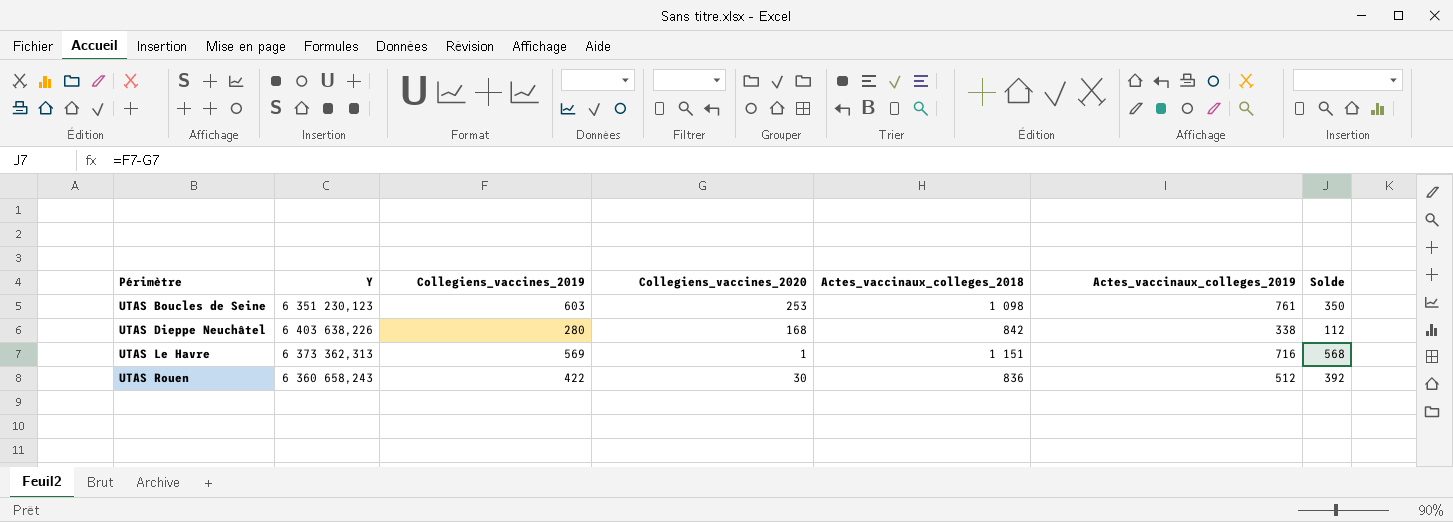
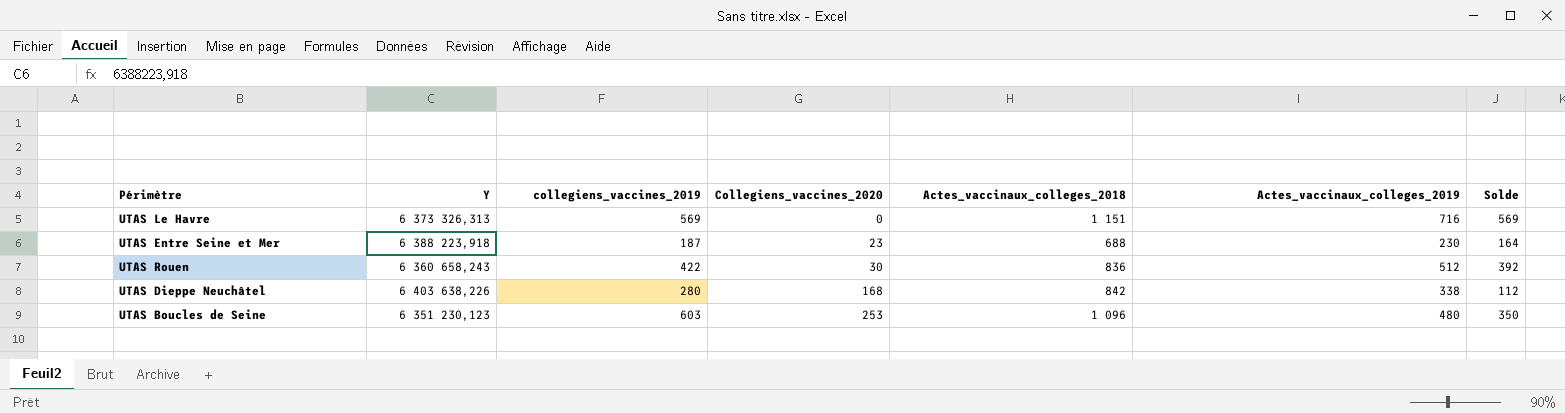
row order: Périmètre ascending -> Collegiens_vaccines_2020 ascending
column name: Collegiens_vaccines_2019 -> collegiens_vaccines_2019
UTAS Le Havre | Y: 6 373 362,313 -> 6 373 326,313
UTAS Le Havre | Collegiens_vaccines_2020: 1 -> 0
UTAS Le Havre | Solde: 568 -> 569
row UTAS Entre Seine et Mer: none -> 6 388 223,918 | 187 | 23 | 688 | 230 | 164
UTAS Boucles de Seine | Actes_vaccinaux_colleges_2018: 1 098 -> 1 096
UTAS Boucles de Seine | Actes_vaccinaux_colleges_2019: 761 -> 480

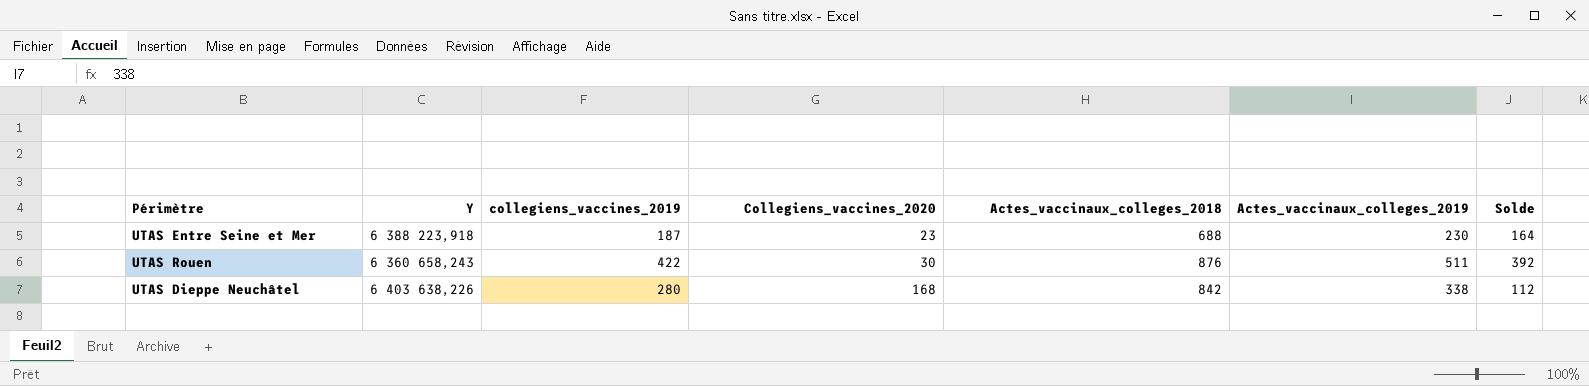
row UTAS Le Havre: 6 373 326,313 | 569 | 0 | 1 151 | 716 | 569 -> none
row UTAS Boucles de Seine: 6 351 230,123 | 603 | 253 | 1 096 | 480 | 350 -> none
UTAS Rouen | Actes_vaccinaux_colleges_2018: 836 -> 876
UTAS Rouen | Actes_vaccinaux_colleges_2019: 512 -> 511

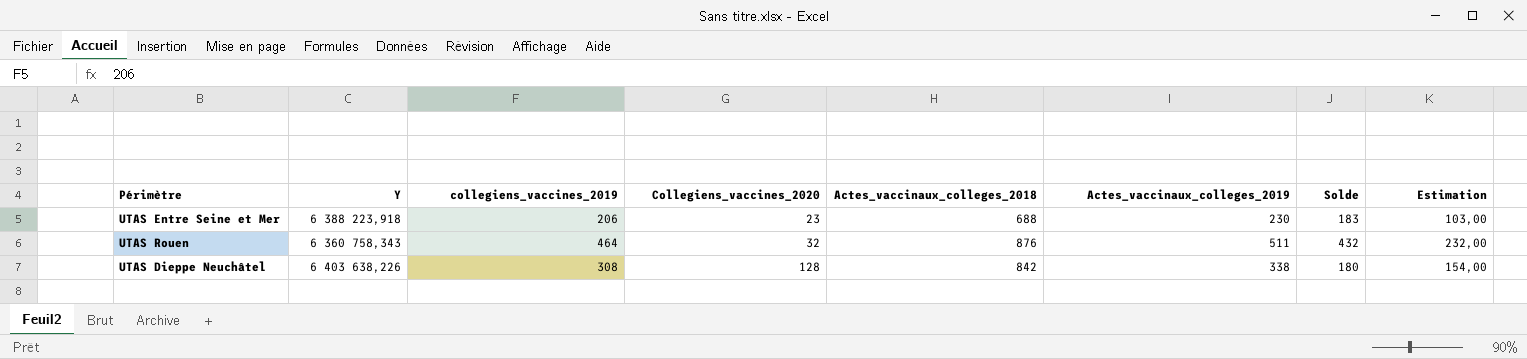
column Estimation | formula: none -> [collegiens_vaccines_2019] * 0,5
UTAS Entre Seine et Mer | collegiens_vaccines_2019: 187 -> 206
UTAS Entre Seine et Mer | Solde: 164 -> 183
UTAS Rouen | Y: 6 360 658,243 -> 6 360 758,343
UTAS Rouen | collegiens_vaccines_2019: 422 -> 464
UTAS Rouen | Collegiens_vaccines_2020: 30 -> 32
UTAS Rouen | Solde: 392 -> 432
UTAS Dieppe Neuchâtel | collegiens_vaccines_2019: 280 -> 308
UTAS Dieppe Neuchâtel | Collegiens_vaccines_2020: 168 -> 128
UTAS Dieppe Neuchâtel | Solde: 112 -> 180

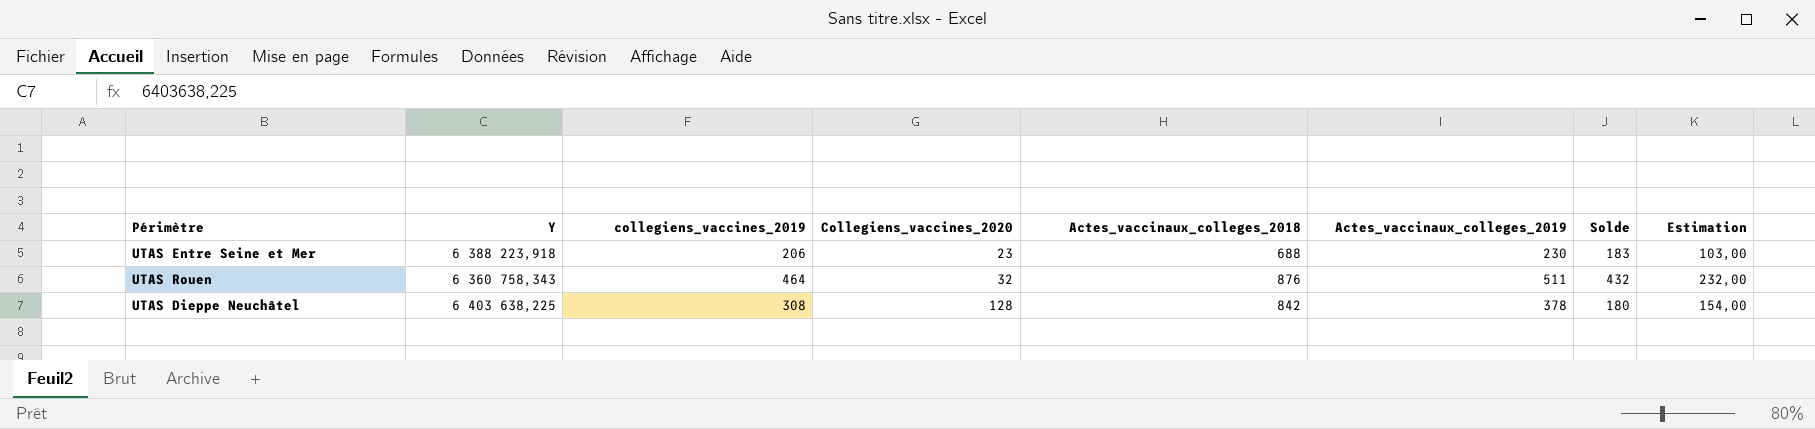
UTAS Dieppe Neuchâtel | Y: 6 403 638,226 -> 6 403 638,225
UTAS Dieppe Neuchâtel | Actes_vaccinaux_colleges_2019: 338 -> 378

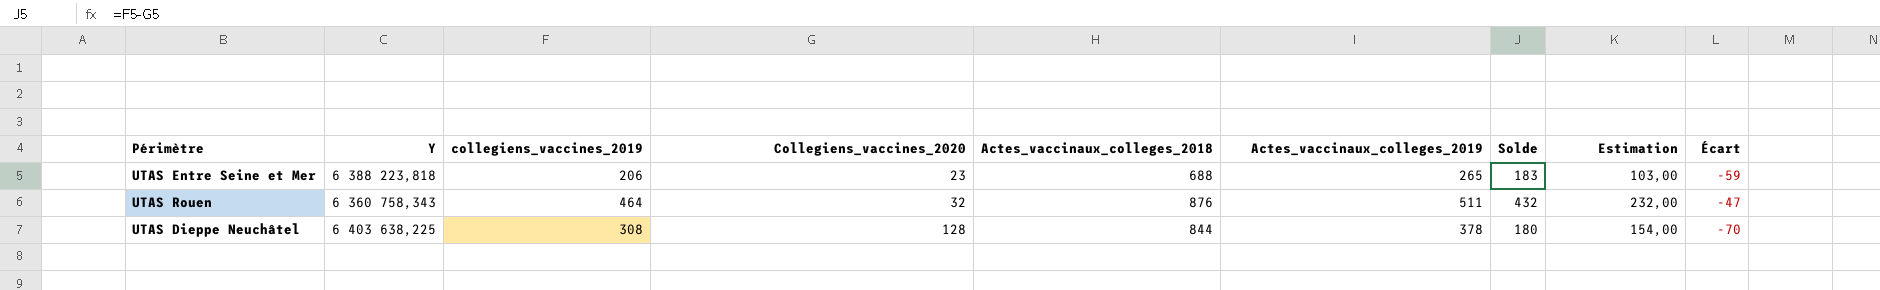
column Écart | formula: none -> [collegiens_vaccines_2019] - [Actes_vaccinaux_colleges_2019]
UTAS Entre Seine et Mer | Y: 6 388 223,918 -> 6 388 223,818
UTAS Entre Seine et Mer | Actes_vaccinaux_colleges_2019: 230 -> 265
UTAS Dieppe Neuchâtel | Actes_vaccinaux_colleges_2018: 842 -> 844

